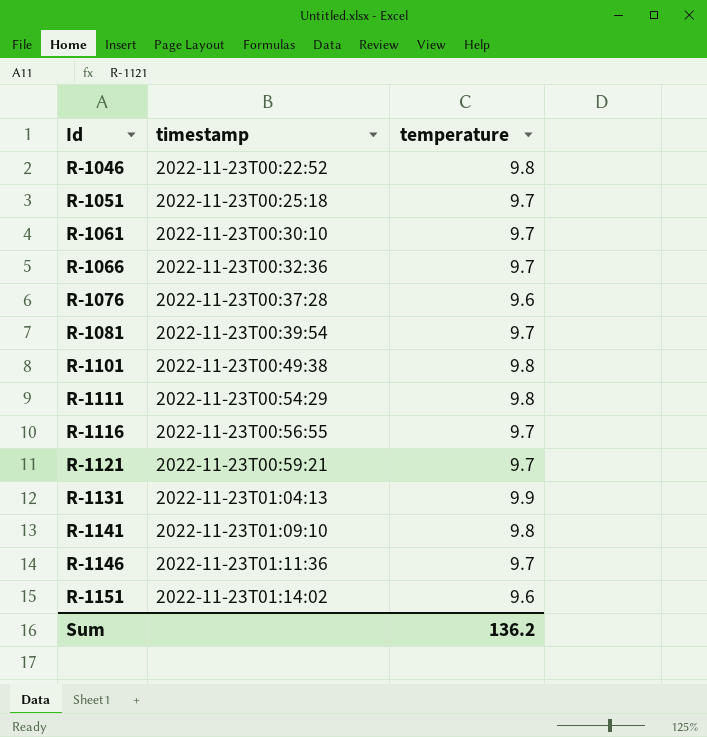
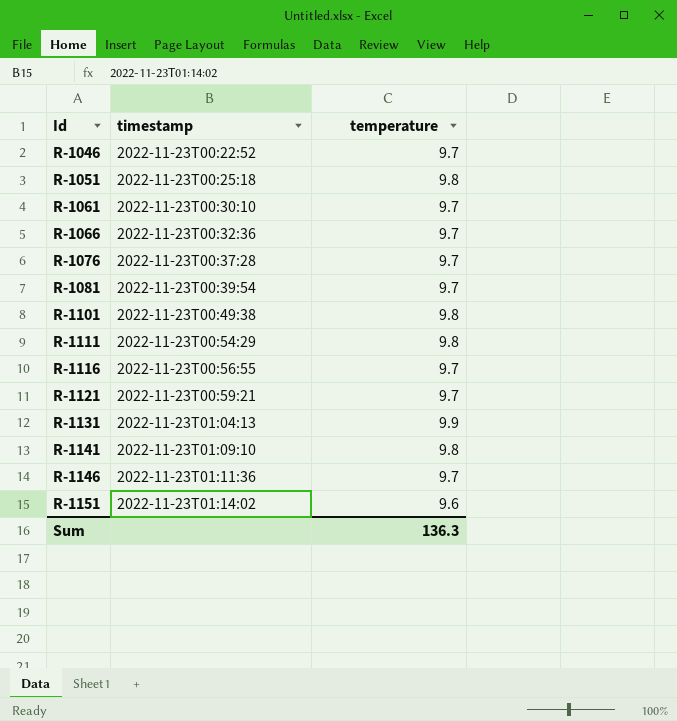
R-1046 | temperature: 9.8 -> 9.7
R-1051 | temperature: 9.7 -> 9.8
R-1076 | temperature: 9.6 -> 9.7
Sum | temperature: 136.2 -> 136.3

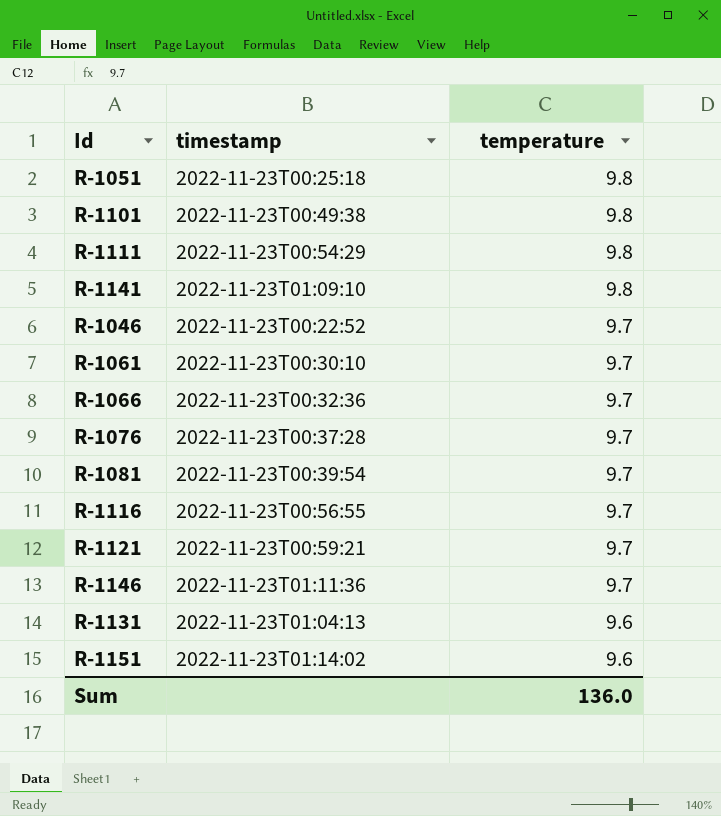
row order: Id ascending -> temperature descending
R-1131 | temperature: 9.9 -> 9.6
Sum | temperature: 136.3 -> 136.0

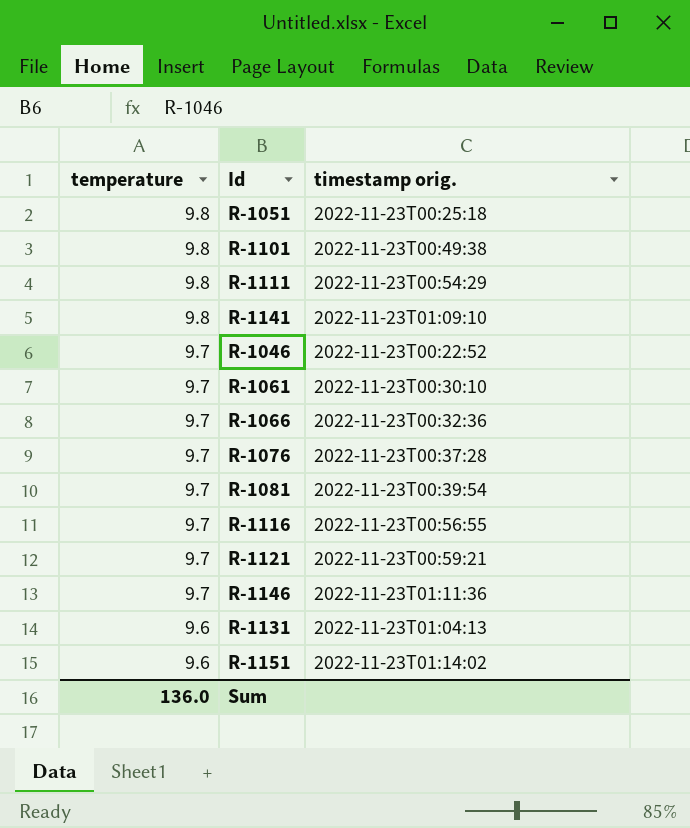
column temperature | position: 3 -> 1
column name: timestamp -> timestamp orig.

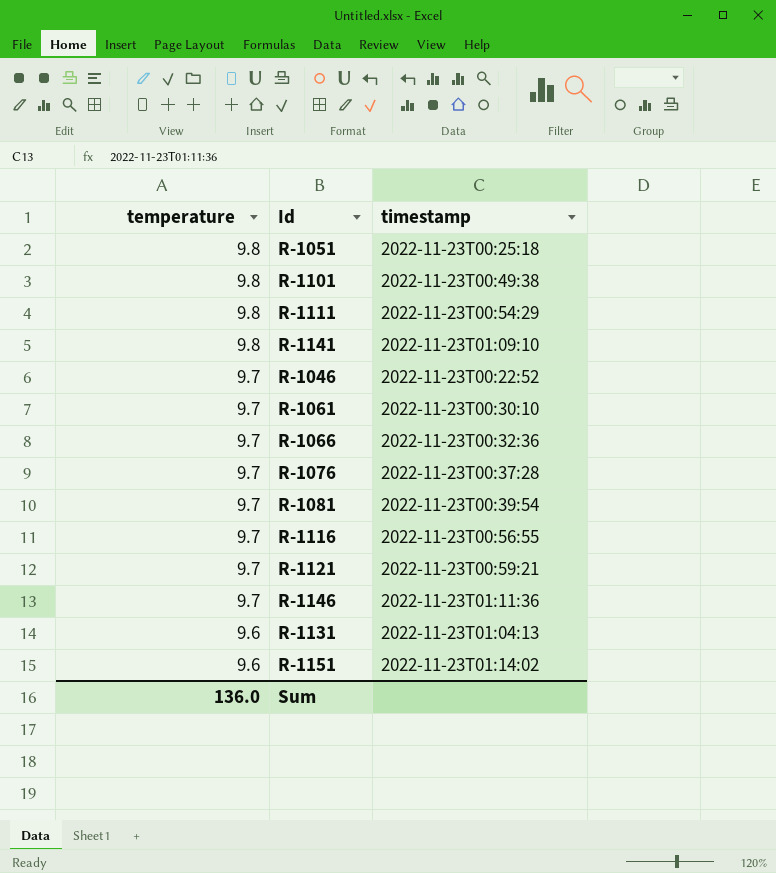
column name: timestamp orig. -> timestamp

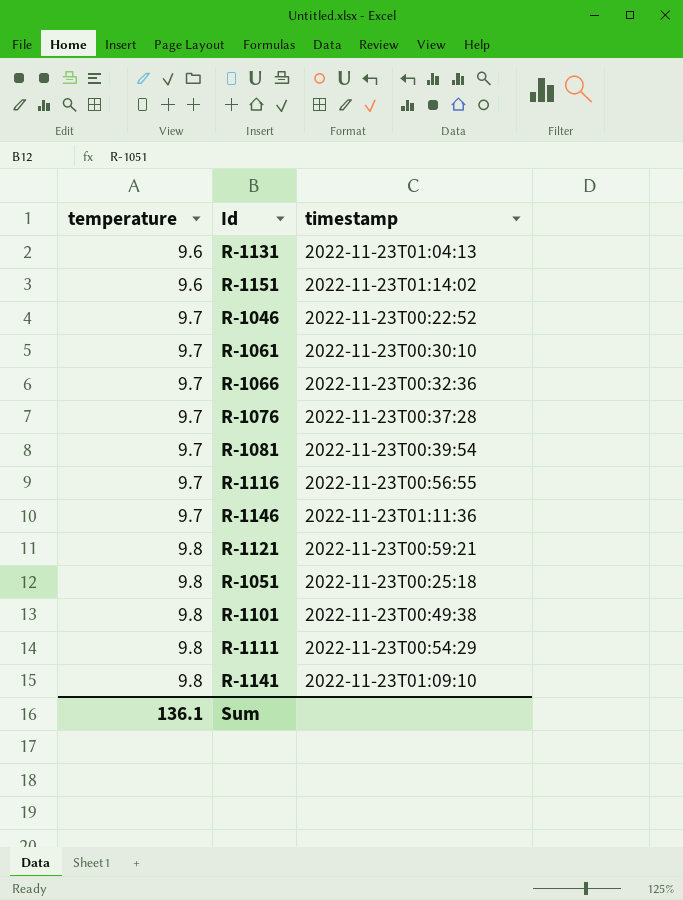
row order: temperature descending -> temperature ascending
R-1121 | temperature: 9.7 -> 9.8
Sum | temperature: 136.0 -> 136.1

